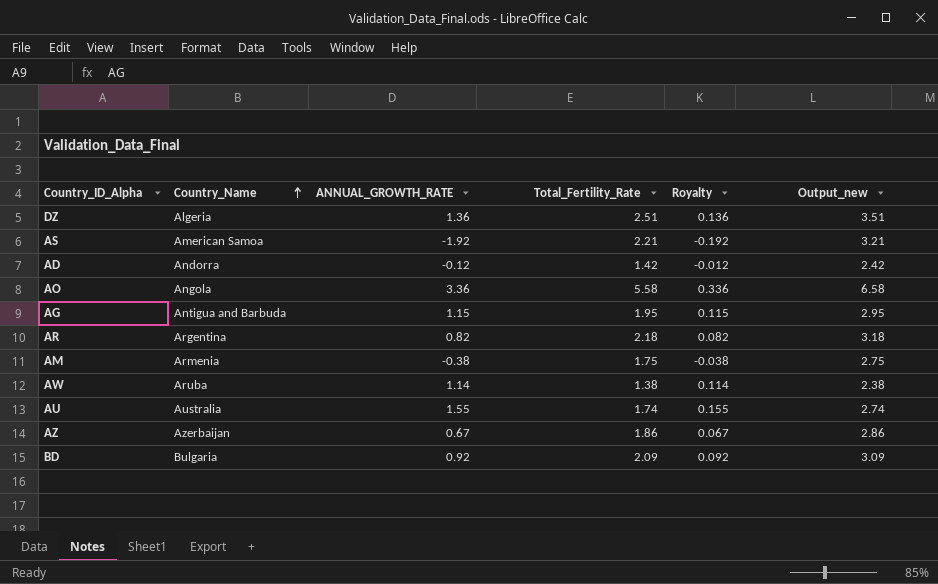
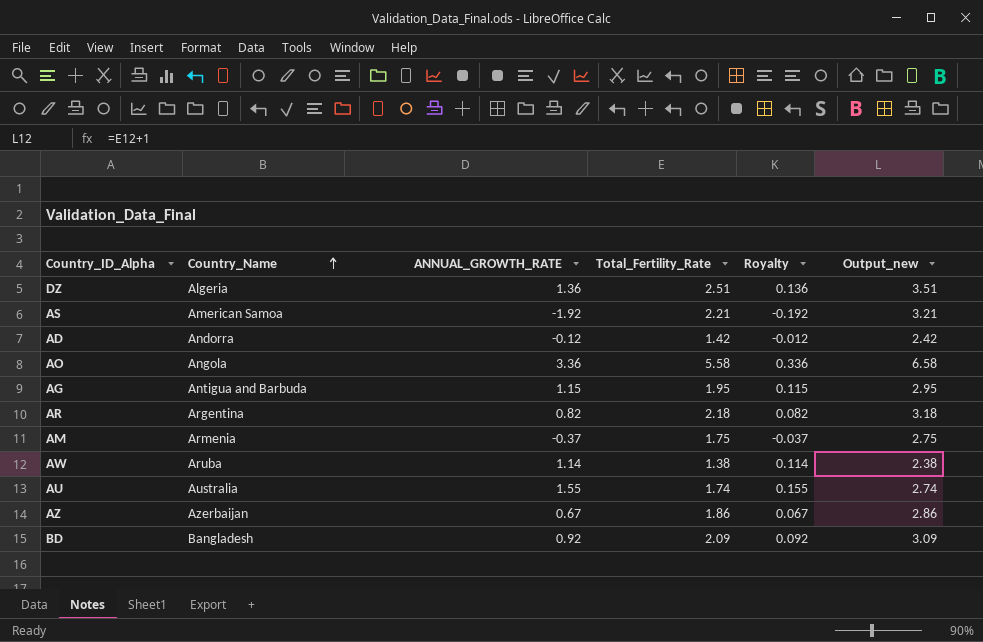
AM | ANNUAL_GROWTH_RATE: -0.38 -> -0.37
AM | Royalty: -0.038 -> -0.037
BD | Country_Name: Bulgaria -> Bangladesh

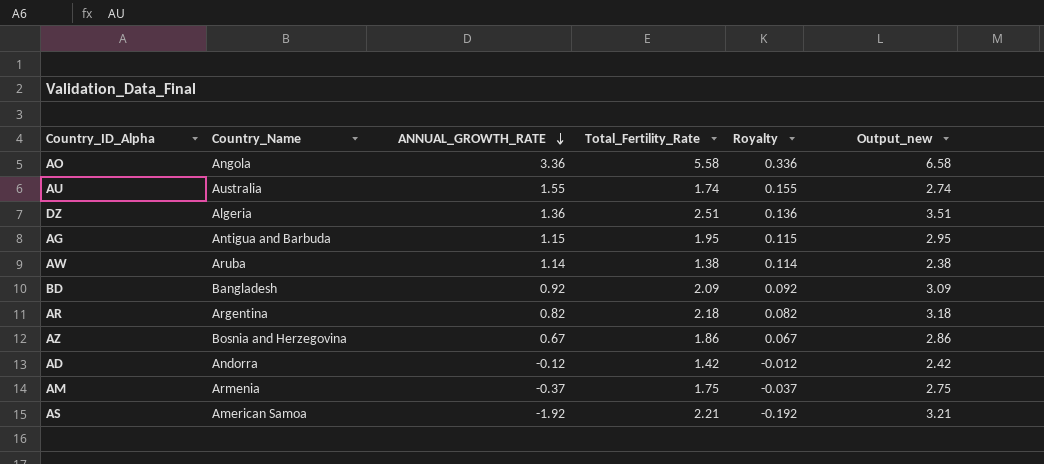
row order: Country_Name ascending -> ANNUAL_GROWTH_RATE descending
AZ | Country_Name: Azerbaijan -> Bosnia and Herzegovina

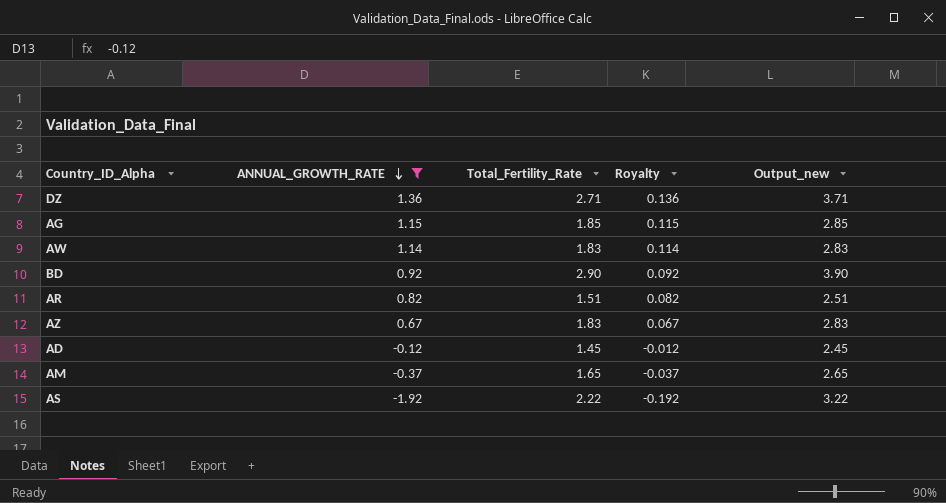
filter: none -> ANNUAL_GROWTH_RATE <= 1.36
column Country_Name | position: 2 -> none
DZ | Total_Fertility_Rate: 2.51 -> 2.71
DZ | Output_new: 3.51 -> 3.71
AG | Total_Fertility_Rate: 1.95 -> 1.85
AG | Output_new: 2.95 -> 2.85
AW | Total_Fertility_Rate: 1.38 -> 1.83
AW | Output_new: 2.38 -> 2.83
BD | Total_Fertility_Rate: 2.09 -> 2.90
BD | Output_new: 3.09 -> 3.90
AR | Total_Fertility_Rate: 2.18 -> 1.51
AR | Output_new: 3.18 -> 2.51
AZ | Total_Fertility_Rate: 1.86 -> 1.83
AZ | Output_new: 2.86 -> 2.83
AD | Total_Fertility_Rate: 1.42 -> 1.45
AD | Output_new: 2.42 -> 2.45
AM | Total_Fertility_Rate: 1.75 -> 1.65
AM | Output_new: 2.75 -> 2.65
AS | Total_Fertility_Rate: 2.21 -> 2.22
AS | Output_new: 3.21 -> 3.22

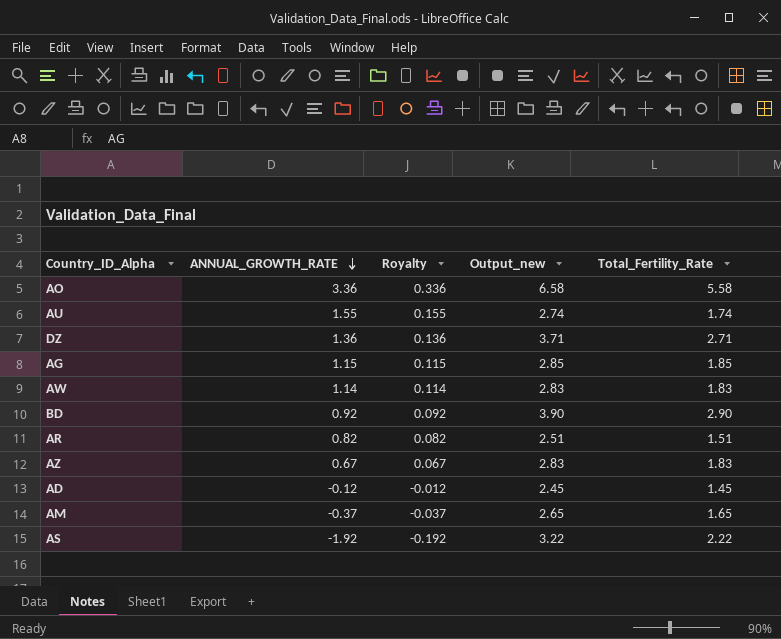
filter: ANNUAL_GROWTH_RATE <= 1.36 -> none
column Total_Fertility_Rate | position: 3 -> 5

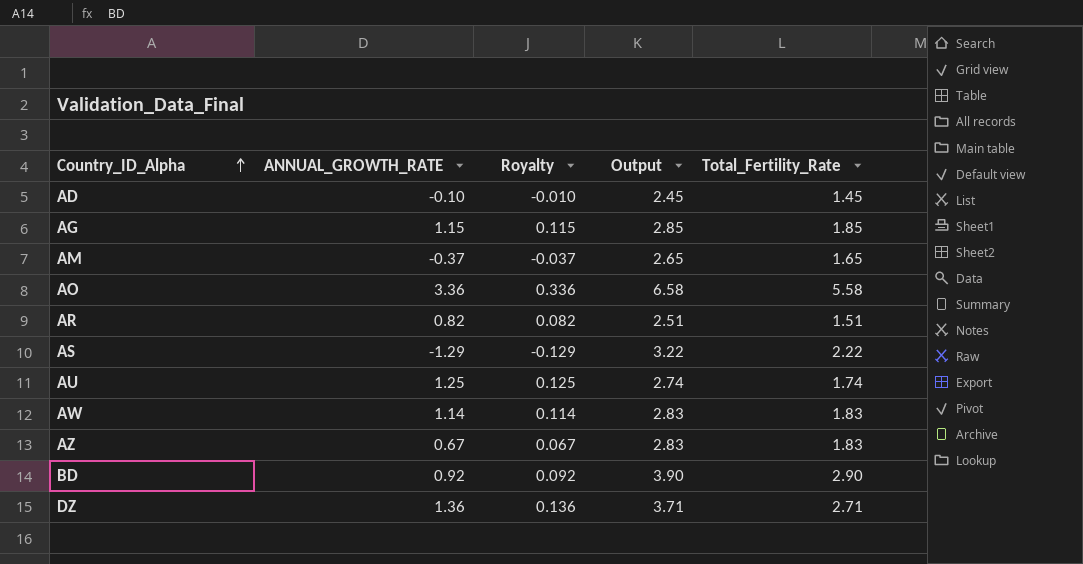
row order: ANNUAL_GROWTH_RATE descending -> Country_ID_Alpha ascending
column name: Output_new -> Output
AD | ANNUAL_GROWTH_RATE: -0.12 -> -0.10
AD | Royalty: -0.012 -> -0.010
AS | ANNUAL_GROWTH_RATE: -1.92 -> -1.29
AS | Royalty: -0.192 -> -0.129
AU | ANNUAL_GROWTH_RATE: 1.55 -> 1.25
AU | Royalty: 0.155 -> 0.125

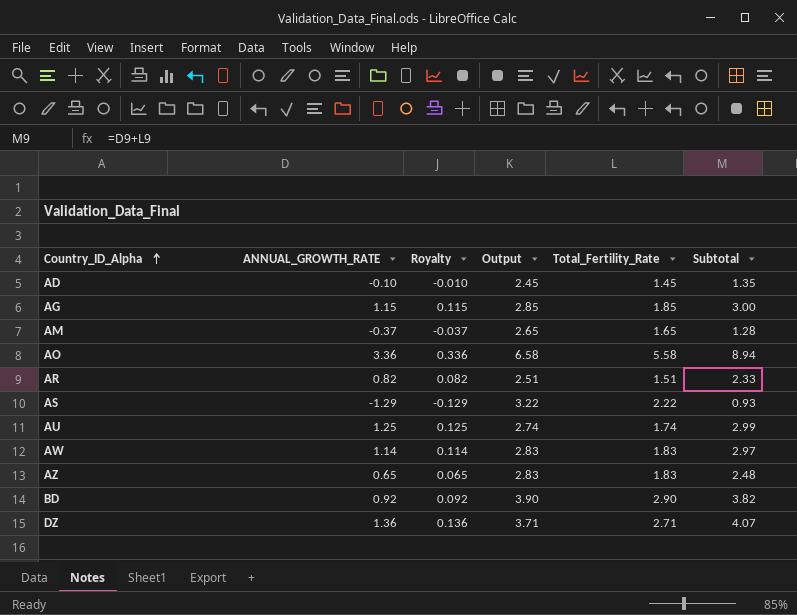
column Subtotal | formula: none -> [ANNUAL_GROWTH_RATE] + [Total_Fertility_Rate]
AZ | ANNUAL_GROWTH_RATE: 0.67 -> 0.65
AZ | Royalty: 0.067 -> 0.065

